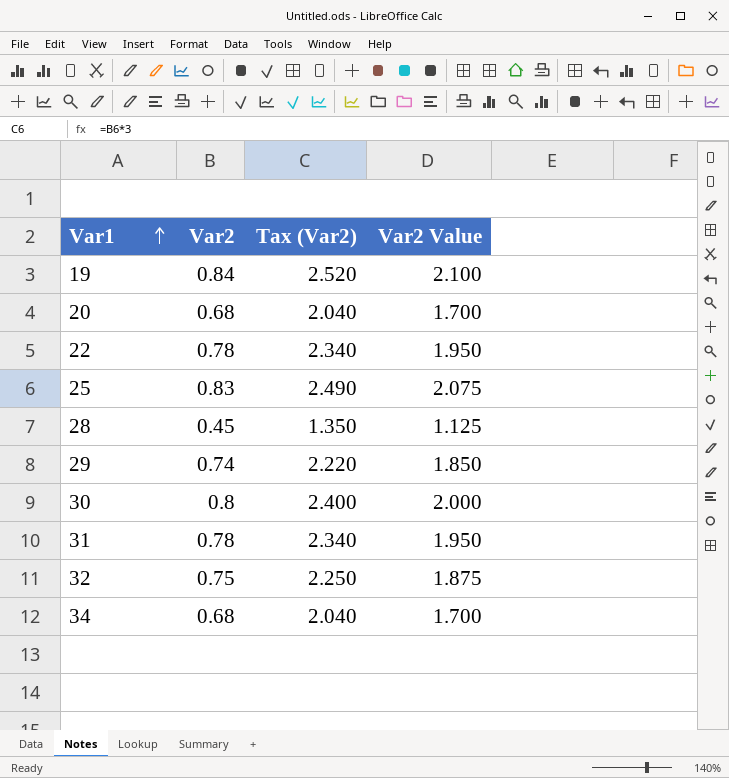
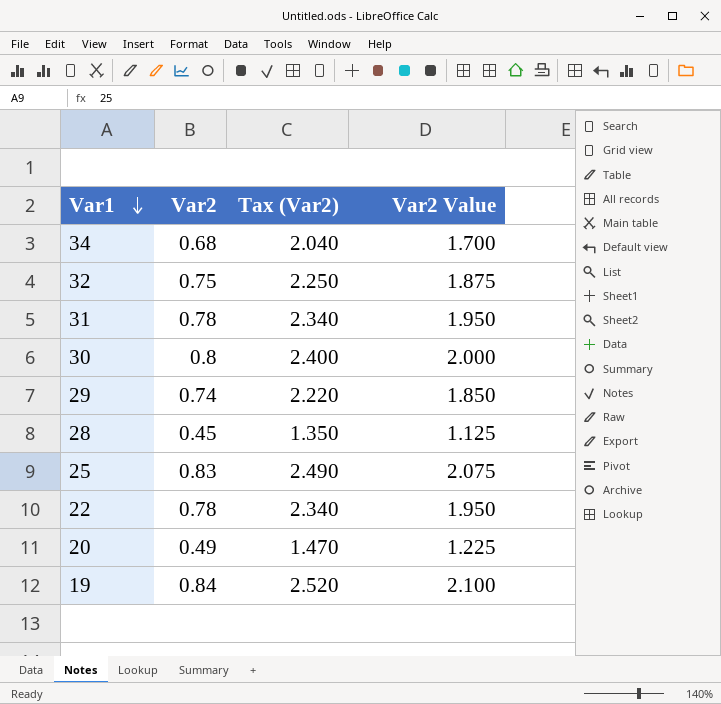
row order: Var1 ascending -> Var1 descending
20 | Var2: 0.68 -> 0.49
20 | Tax (Var2): 2.040 -> 1.470
20 | Var2 Value: 1.700 -> 1.225

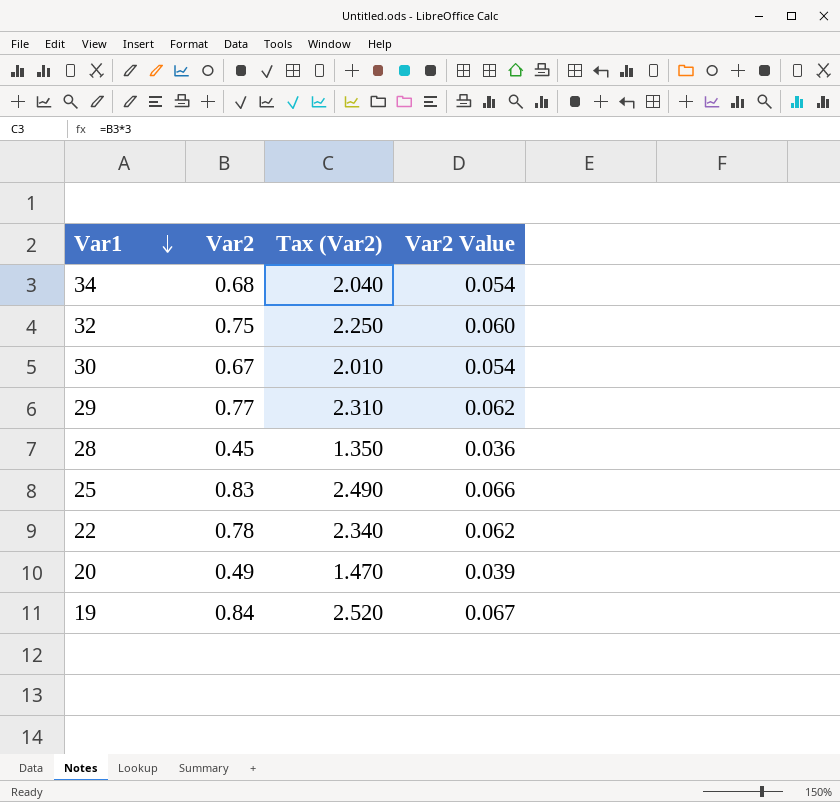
column Var2 Value | formula: [Var2] * 2.5 -> [Var2] * 0.08
row 31: 0.78 | 2.340 | 1.950 -> none
30 | Var2: 0.8 -> 0.67
30 | Tax (Var2): 2.400 -> 2.010
29 | Var2: 0.74 -> 0.77
29 | Tax (Var2): 2.220 -> 2.310

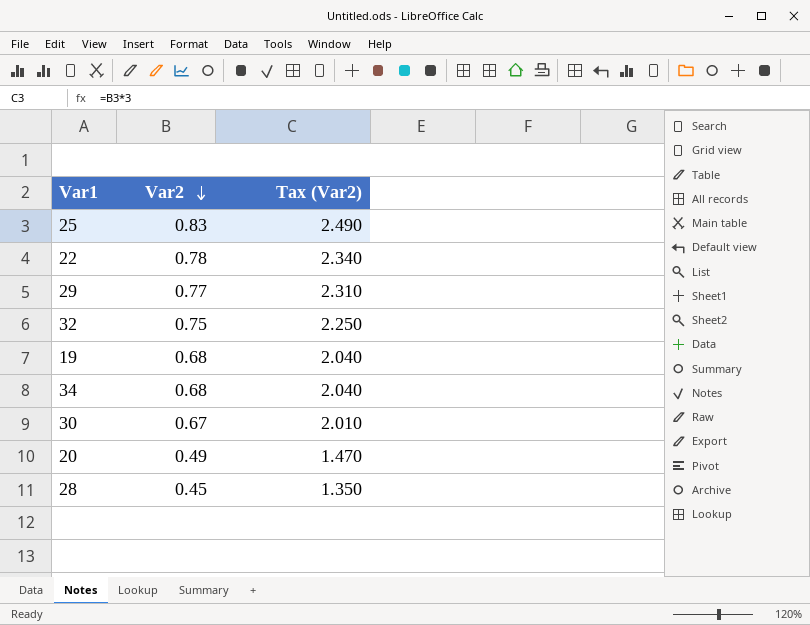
row order: Var1 descending -> Var2 descending
column Var2 Value | formula: [Var2] * 0.08 -> none
19 | Var2: 0.84 -> 0.68
19 | Tax (Var2): 2.520 -> 2.040

